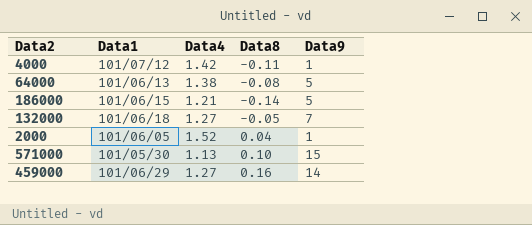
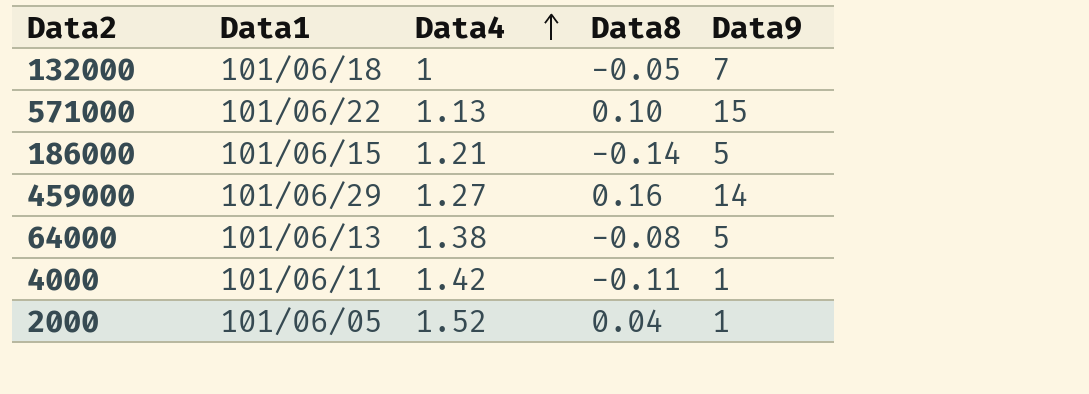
row order: none -> Data4 ascending
132000 | Data4: 1.27 -> 1
571000 | Data1: 101/05/30 -> 101/06/22
4000 | Data1: 101/07/12 -> 101/06/11

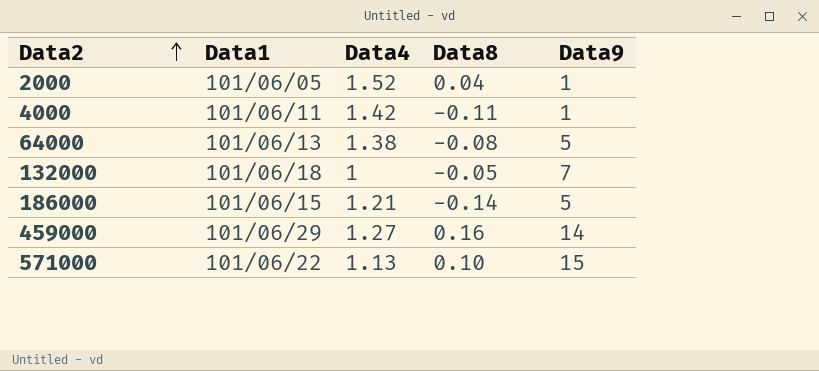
row order: Data4 ascending -> Data2 ascending

